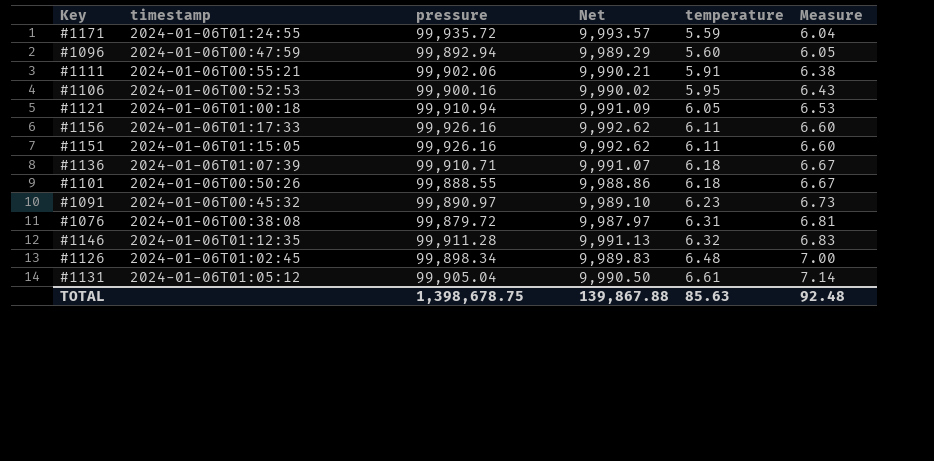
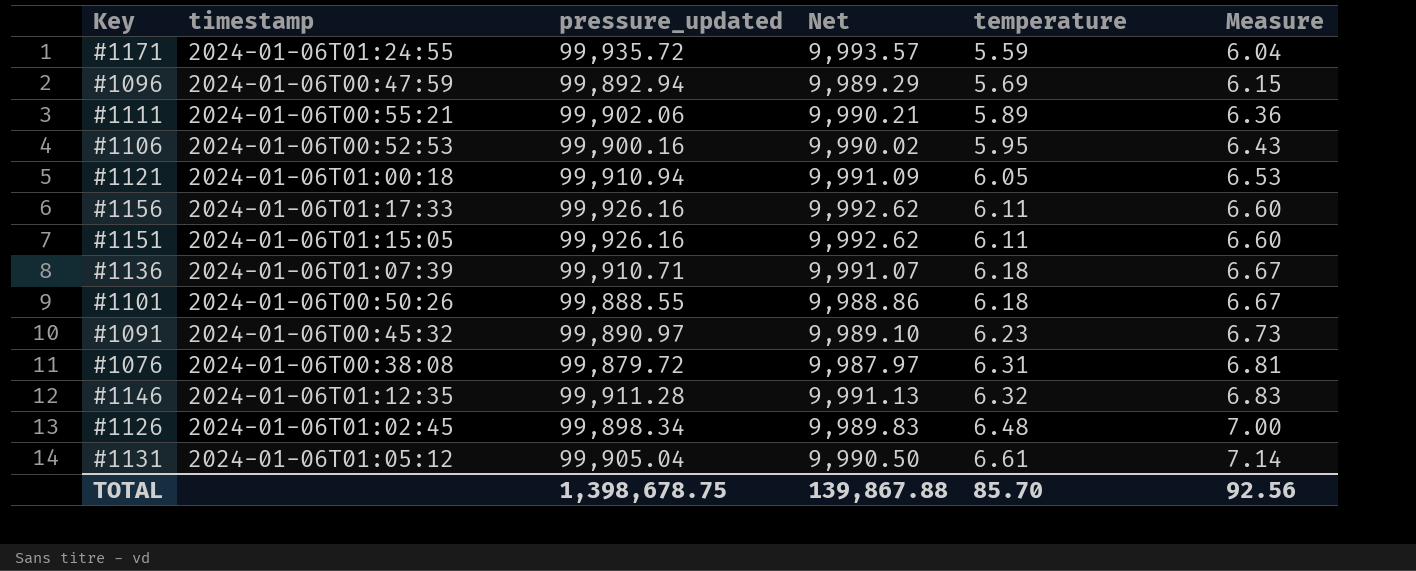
column name: pressure -> pressure_updated
#1096 | temperature: 5.60 -> 5.69
#1096 | Measure: 6.05 -> 6.15
#1111 | temperature: 5.91 -> 5.89
#1111 | Measure: 6.38 -> 6.36
TOTAL | temperature: 85.63 -> 85.70
TOTAL | Measure: 92.48 -> 92.56

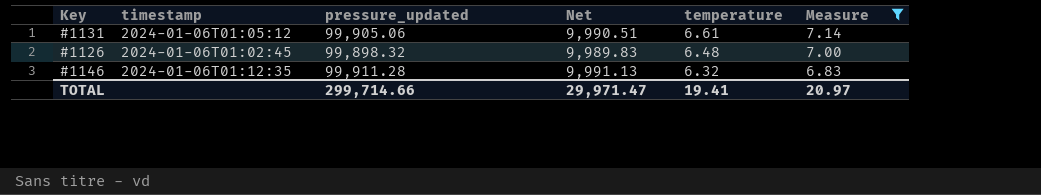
filter: none -> Measure >= 6.83
row order: temperature ascending -> temperature descending
#1131 | pressure_updated: 99,905.04 -> 99,905.06
#1131 | Net: 9,990.50 -> 9,990.51
#1126 | pressure_updated: 99,898.34 -> 99,898.32
TOTAL | pressure_updated: 1,398,678.75 -> 299,714.66
TOTAL | Net: 139,867.88 -> 29,971.47
TOTAL | temperature: 85.70 -> 19.41
TOTAL | Measure: 92.56 -> 20.97

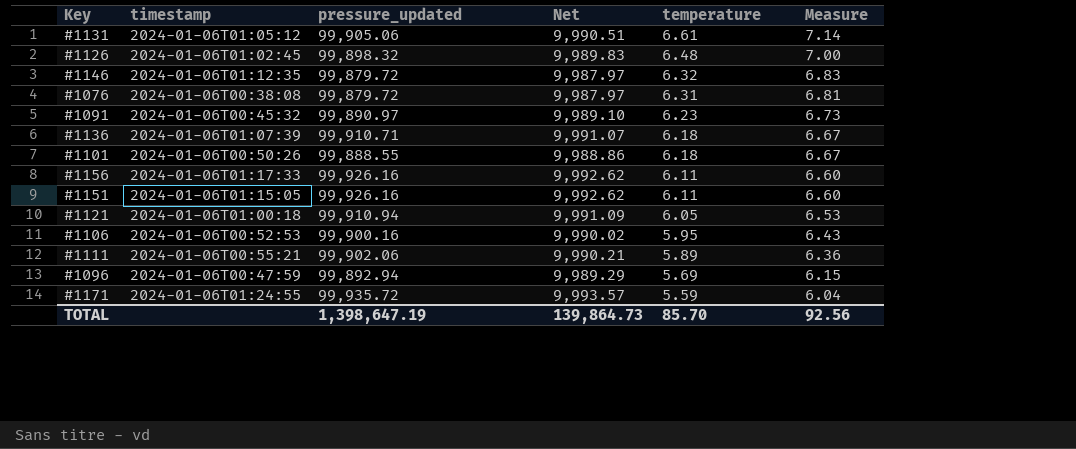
filter: Measure >= 6.83 -> none
#1146 | pressure_updated: 99,911.28 -> 99,879.72
#1146 | Net: 9,991.13 -> 9,987.97
TOTAL | pressure_updated: 299,714.66 -> 1,398,647.19
TOTAL | Net: 29,971.47 -> 139,864.73
TOTAL | temperature: 19.41 -> 85.70
TOTAL | Measure: 20.97 -> 92.56

